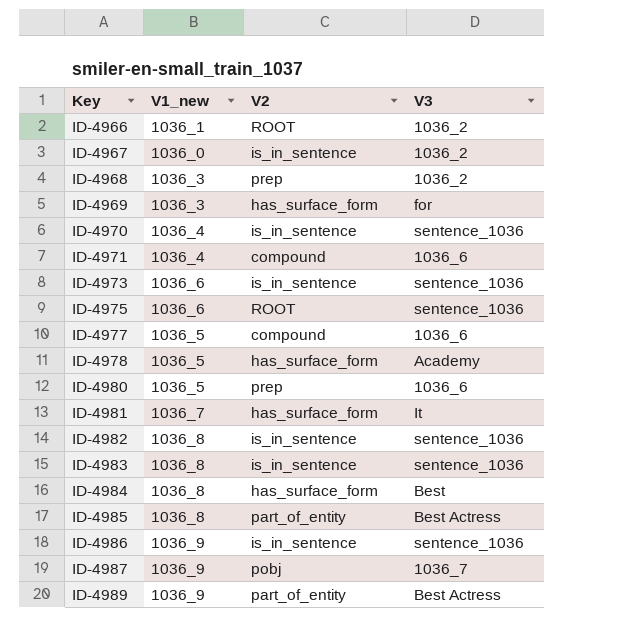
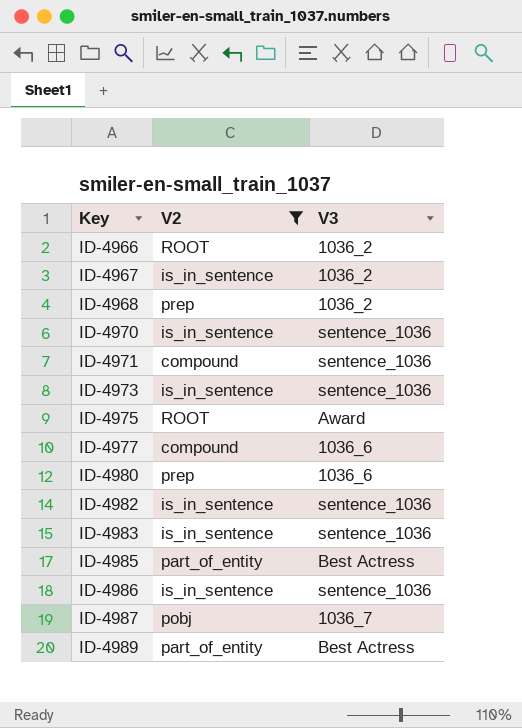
filter: none -> V2 != has_surface_form
column V1_new | position: 2 -> none
ID-4971 | V3: 1036_6 -> sentence_1036
ID-4975 | V3: sentence_1036 -> Award

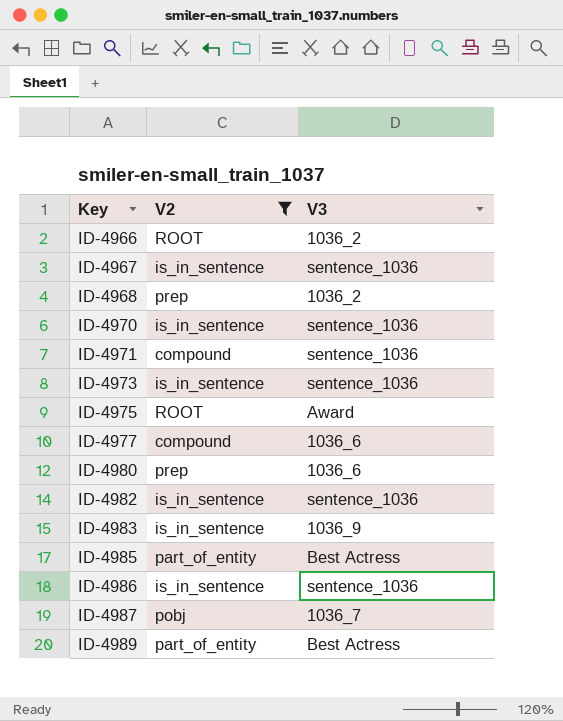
ID-4967 | V3: 1036_2 -> sentence_1036
ID-4983 | V3: sentence_1036 -> 1036_9

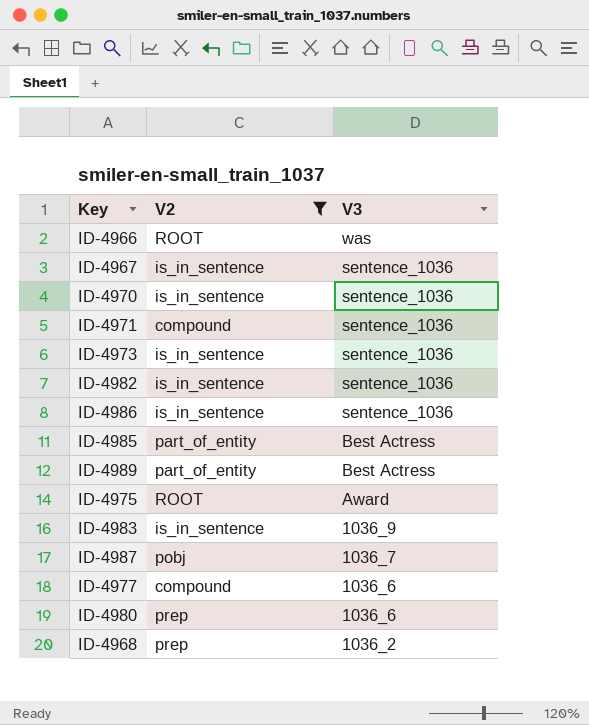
row order: Key ascending -> V3 descending
ID-4966 | V3: 1036_2 -> was

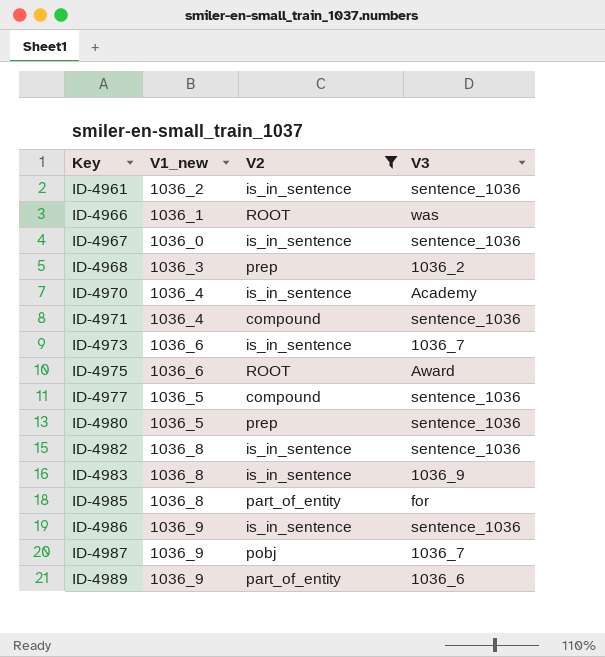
row order: V3 descending -> Key ascending
column V1_new | position: none -> 2
row ID-4961: none -> 1036_2 | is_in_sentence | sentence_1036
ID-4970 | V3: sentence_1036 -> Academy
ID-4973 | V3: sentence_1036 -> 1036_7
ID-4977 | V3: 1036_6 -> sentence_1036
ID-4980 | V3: 1036_6 -> sentence_1036
ID-4985 | V3: Best Actress -> for
ID-4989 | V3: Best Actress -> 1036_6

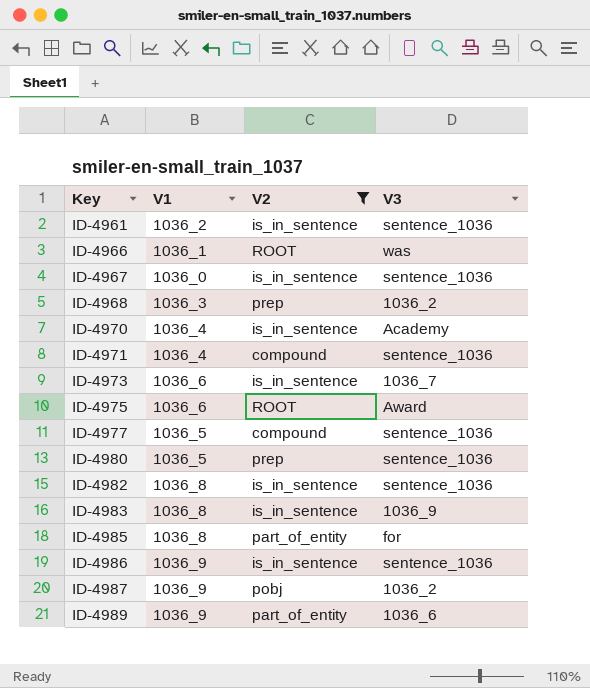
column name: V1_new -> V1
ID-4987 | V3: 1036_7 -> 1036_2

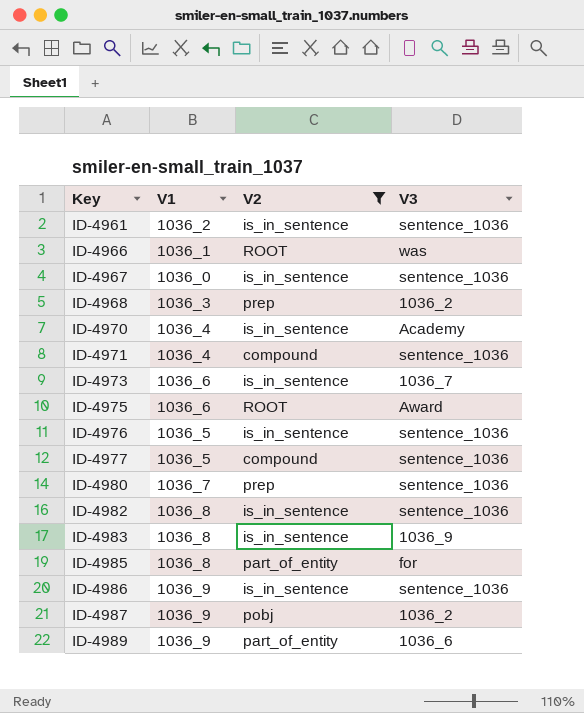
row ID-4976: none -> 1036_5 | is_in_sentence | sentence_1036
ID-4980 | V1: 1036_5 -> 1036_7

